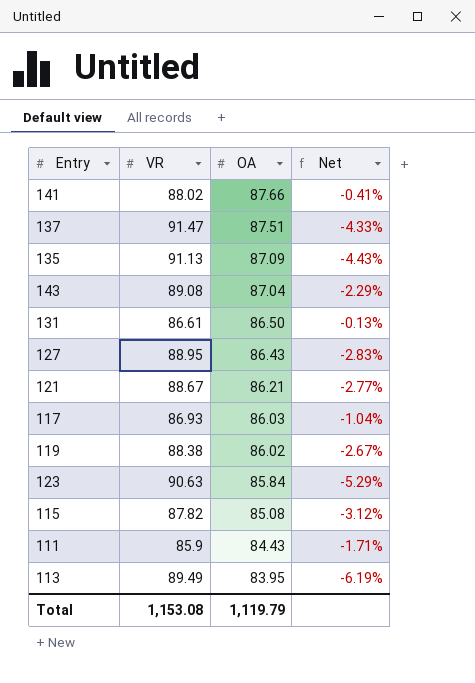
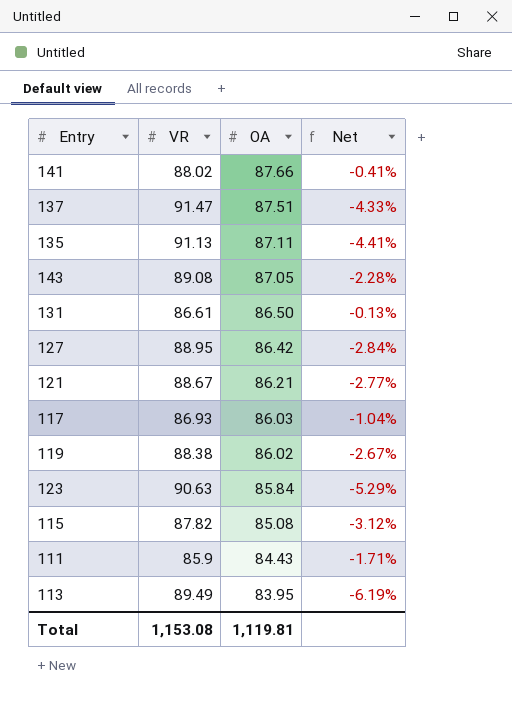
135 | OA: 87.09 -> 87.11
135 | Net: -4.43% -> -4.41%
143 | OA: 87.04 -> 87.05
143 | Net: -2.29% -> -2.28%
127 | OA: 86.43 -> 86.42
127 | Net: -2.83% -> -2.84%
Total | OA: 1,119.79 -> 1,119.81

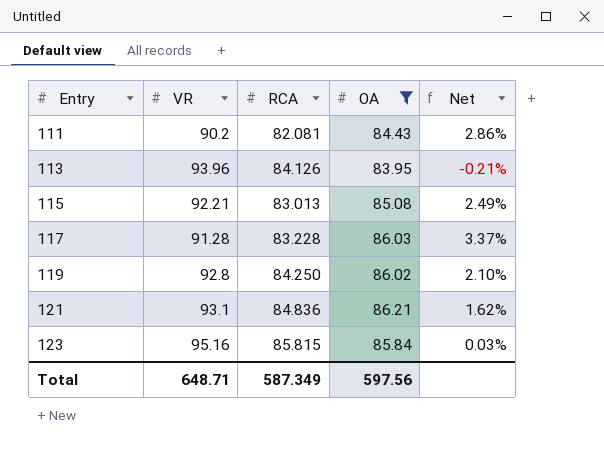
filter: none -> OA <= 86.21
row order: OA descending -> Entry ascending
column RCA | position: none -> 3
column Net | formula: ([OA] - [VR]) / [VR] -> ([OA] - [RCA]) / [RCA]
111 | VR: 85.9 -> 90.2
113 | VR: 89.49 -> 93.96
115 | VR: 87.82 -> 92.21
117 | VR: 86.93 -> 91.28
119 | VR: 88.38 -> 92.8
121 | VR: 88.67 -> 93.1
123 | VR: 90.63 -> 95.16
Total | VR: 1,153.08 -> 648.71
Total | OA: 1,119.81 -> 597.56

